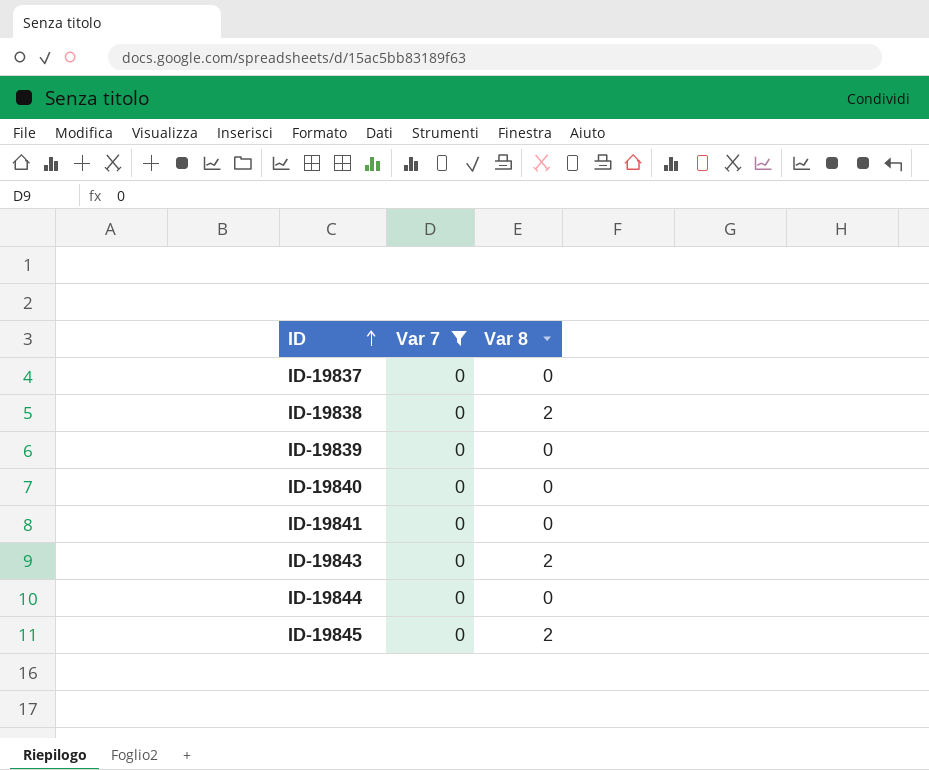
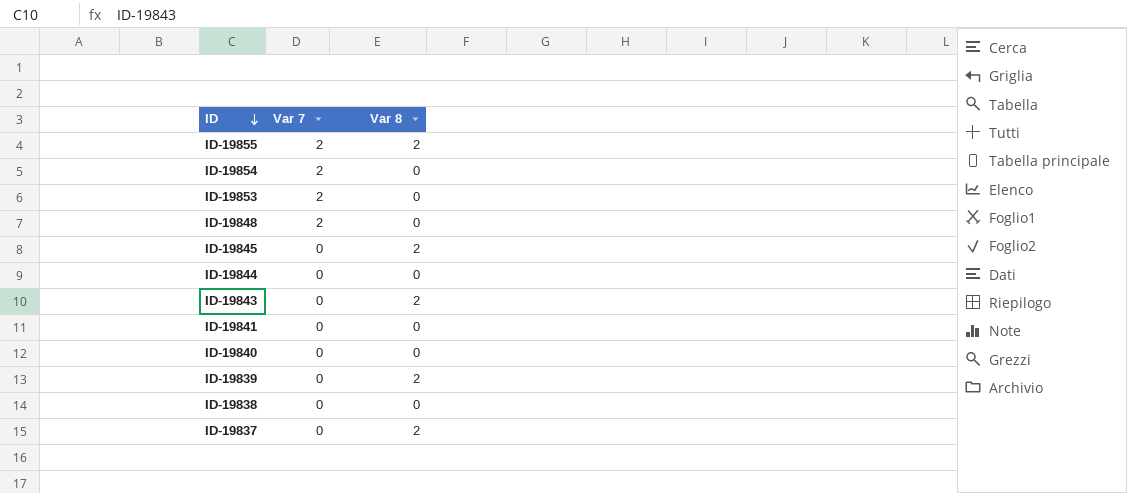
filter: Var 7 = 0 -> none
row order: ID ascending -> ID descending
ID-19839 | Var 8: 0 -> 2
ID-19838 | Var 8: 2 -> 0
ID-19837 | Var 8: 0 -> 2

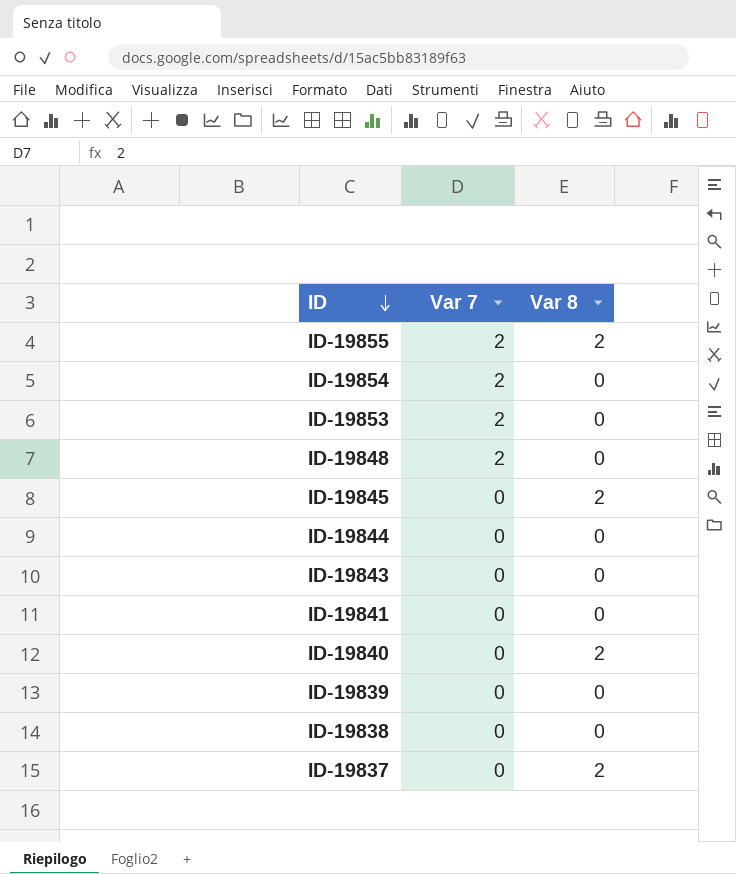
ID-19843 | Var 8: 2 -> 0
ID-19840 | Var 8: 0 -> 2
ID-19839 | Var 8: 2 -> 0

